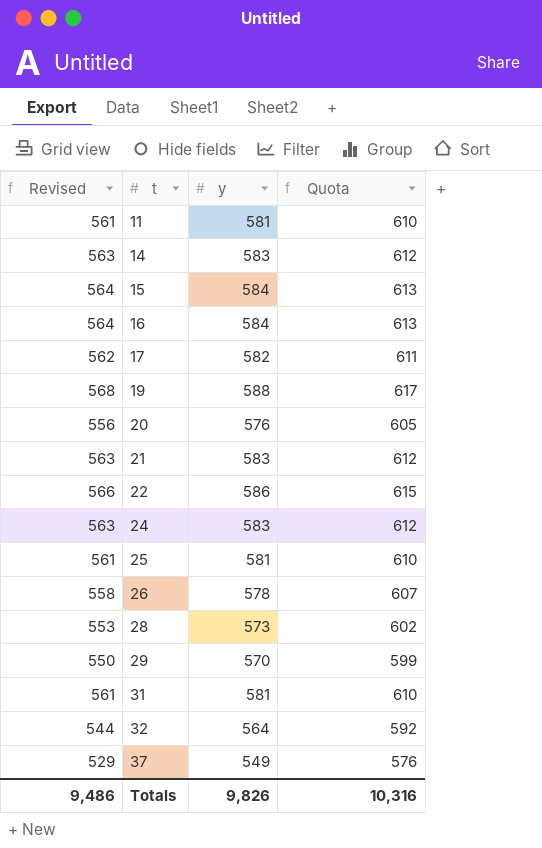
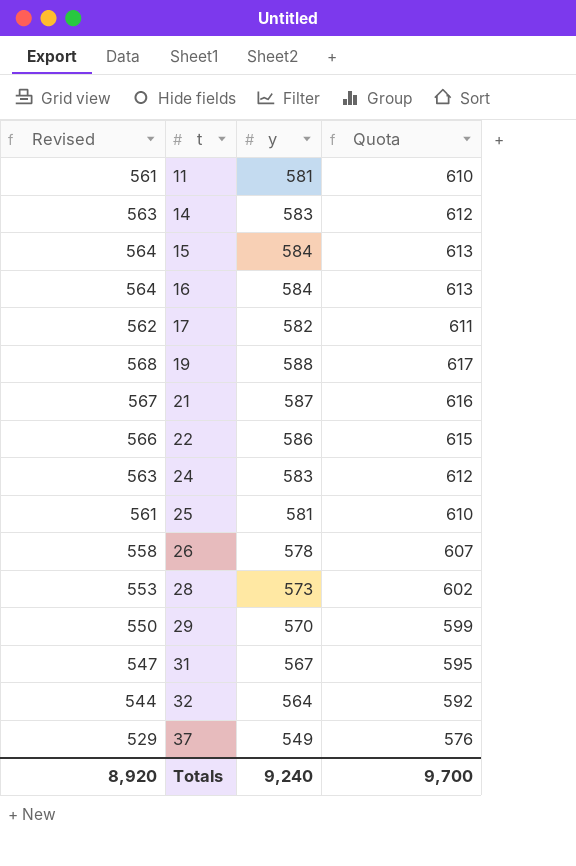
row 20: 556 | 576 | 605 -> none
21 | Revised: 563 -> 567
21 | y: 583 -> 587
21 | Quota: 612 -> 616
31 | Revised: 561 -> 547
31 | y: 581 -> 567
31 | Quota: 610 -> 595
Totals | Revised: 9,486 -> 8,920
Totals | y: 9,826 -> 9,240
Totals | Quota: 10,316 -> 9,700

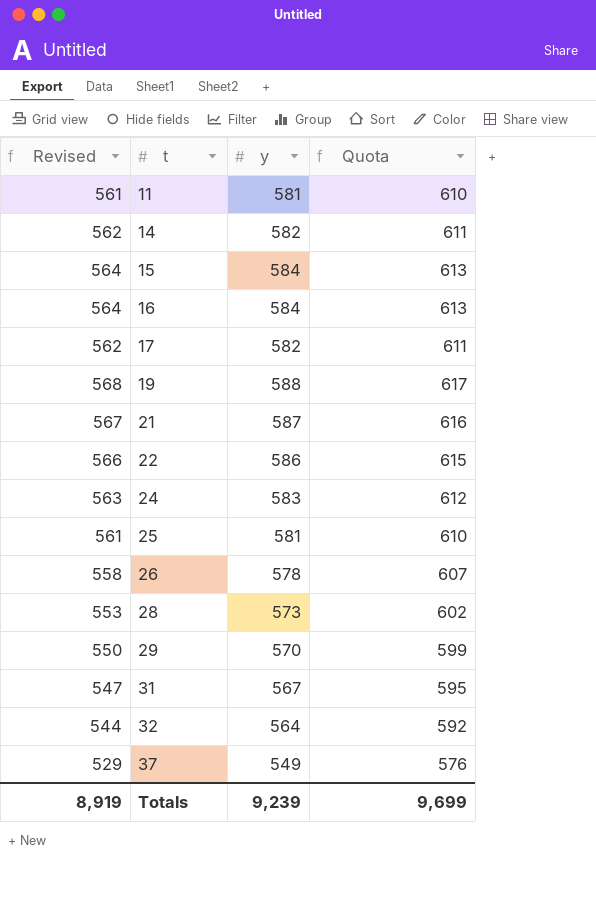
14 | Revised: 563 -> 562
14 | y: 583 -> 582
14 | Quota: 612 -> 611
Totals | Revised: 8,920 -> 8,919
Totals | y: 9,240 -> 9,239
Totals | Quota: 9,700 -> 9,699

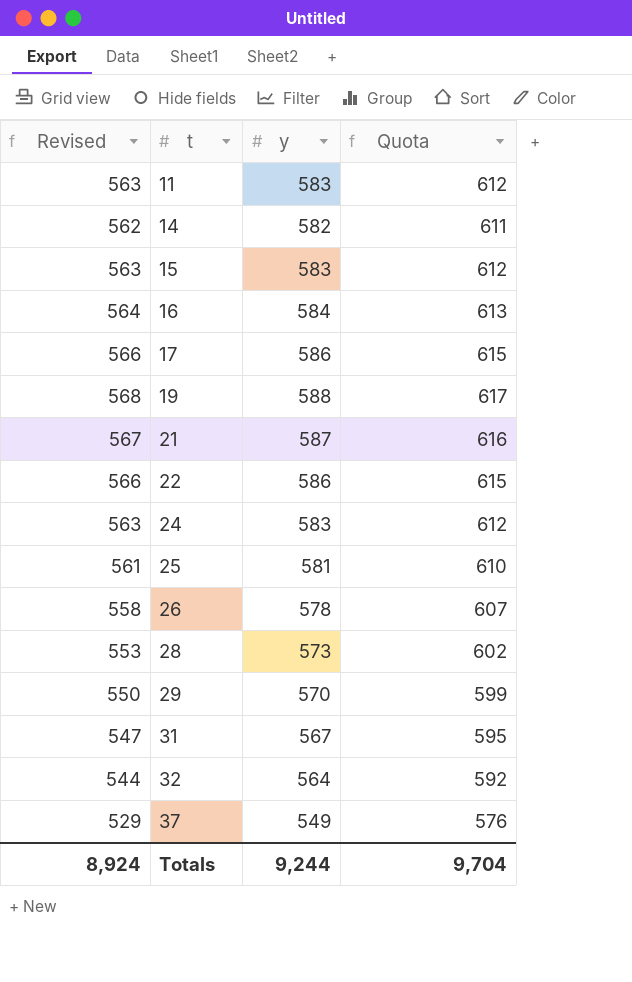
11 | Revised: 561 -> 563
11 | y: 581 -> 583
11 | Quota: 610 -> 612
15 | Revised: 564 -> 563
15 | y: 584 -> 583
15 | Quota: 613 -> 612
17 | Revised: 562 -> 566
17 | y: 582 -> 586
17 | Quota: 611 -> 615
Totals | Revised: 8,919 -> 8,924
Totals | y: 9,239 -> 9,244
Totals | Quota: 9,699 -> 9,704

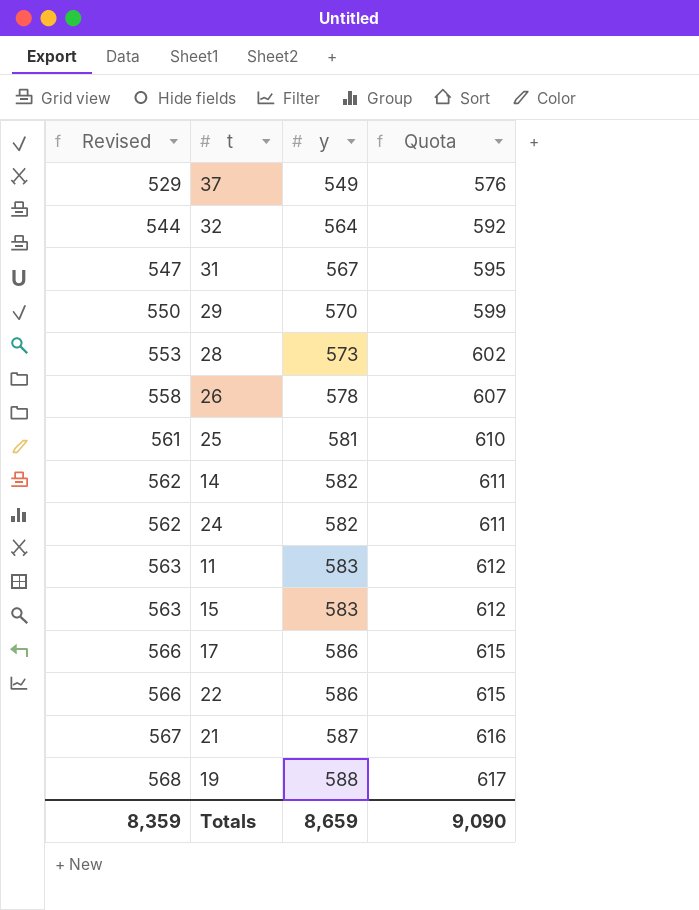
row order: t ascending -> Revised ascending
row 16: 564 | 584 | 613 -> none
24 | Revised: 563 -> 562
24 | y: 583 -> 582
24 | Quota: 612 -> 611
Totals | Revised: 8,924 -> 8,359
Totals | y: 9,244 -> 8,659
Totals | Quota: 9,704 -> 9,090

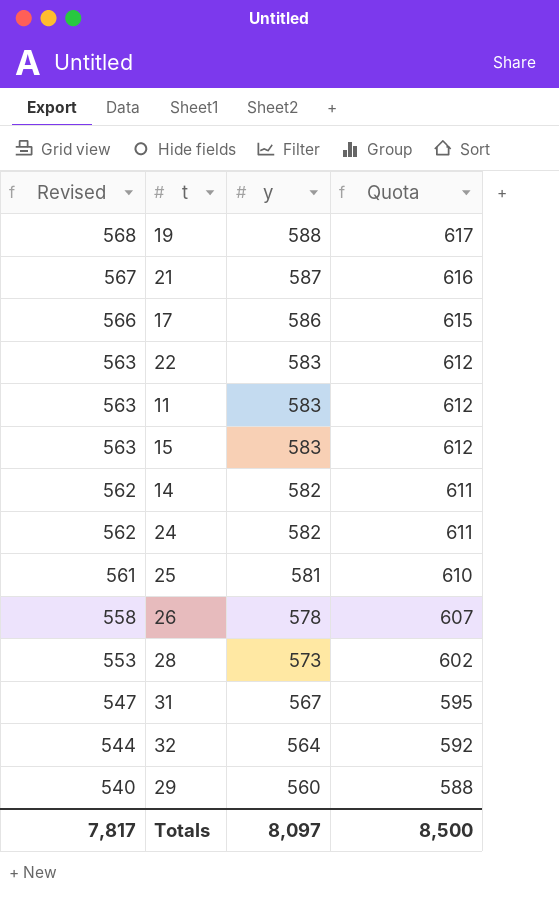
row order: Revised ascending -> Revised descending
row 37: 529 | 549 | 576 -> none
22 | Revised: 566 -> 563
22 | y: 586 -> 583
22 | Quota: 615 -> 612
29 | Revised: 550 -> 540
29 | y: 570 -> 560
29 | Quota: 599 -> 588
Totals | Revised: 8,359 -> 7,817
Totals | y: 8,659 -> 8,097
Totals | Quota: 9,090 -> 8,500

